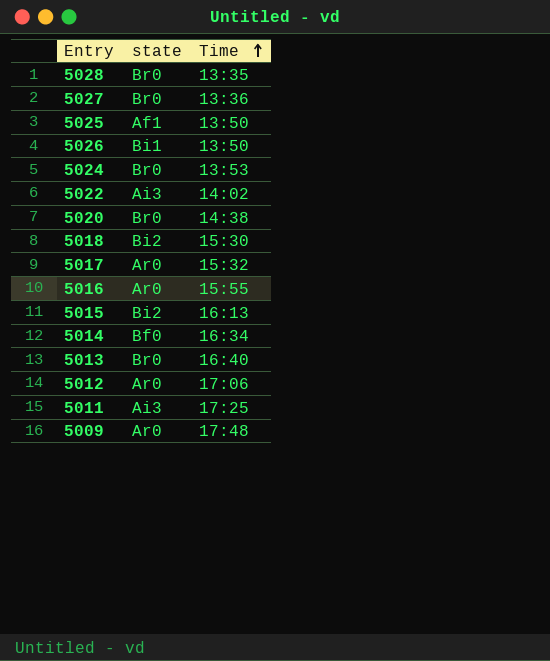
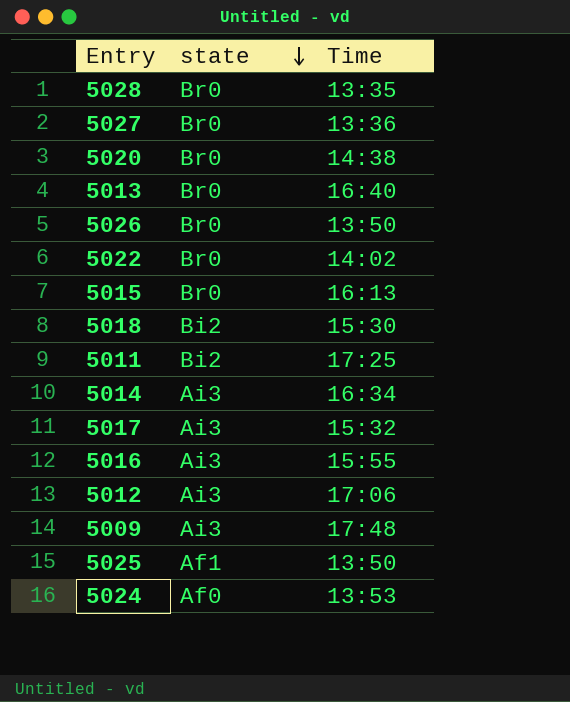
row order: Time ascending -> state descending
5026 | state: Bi1 -> Br0
5022 | state: Ai3 -> Br0
5015 | state: Bi2 -> Br0
5011 | state: Ai3 -> Bi2
5014 | state: Bf0 -> Ai3
5017 | state: Ar0 -> Ai3
5016 | state: Ar0 -> Ai3
5012 | state: Ar0 -> Ai3
5009 | state: Ar0 -> Ai3
5024 | state: Br0 -> Af0

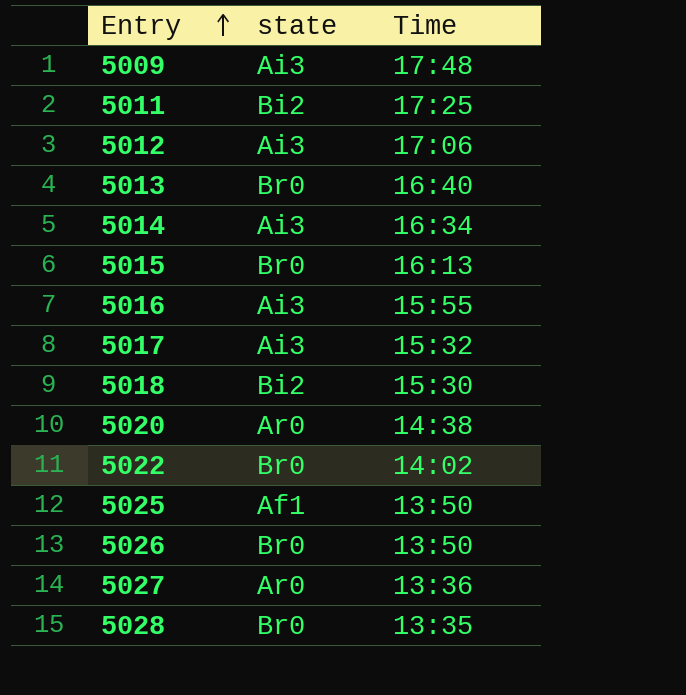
row order: state descending -> Entry ascending
row 5024: Af0 | 13:53 -> none
5020 | state: Br0 -> Ar0
5027 | state: Br0 -> Ar0

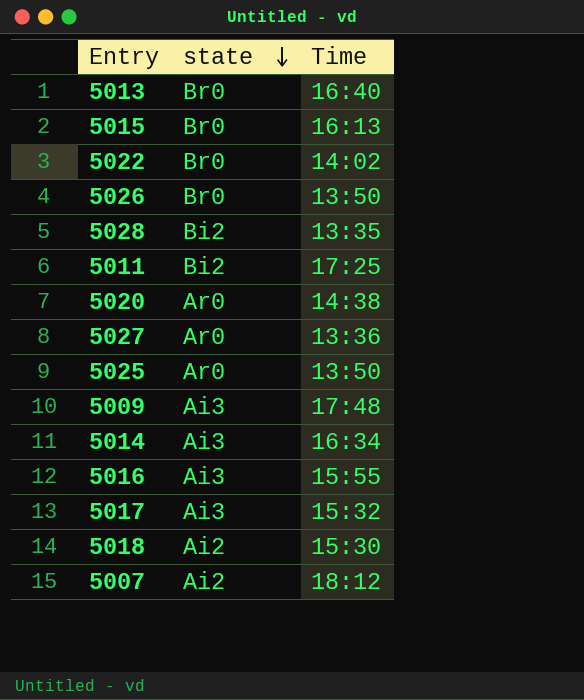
row order: Entry ascending -> state descending
row 5012: Ai3 | 17:06 -> none
5028 | state: Br0 -> Bi2
5025 | state: Af1 -> Ar0
5018 | state: Bi2 -> Ai2
row 5007: none -> Ai2 | 18:12

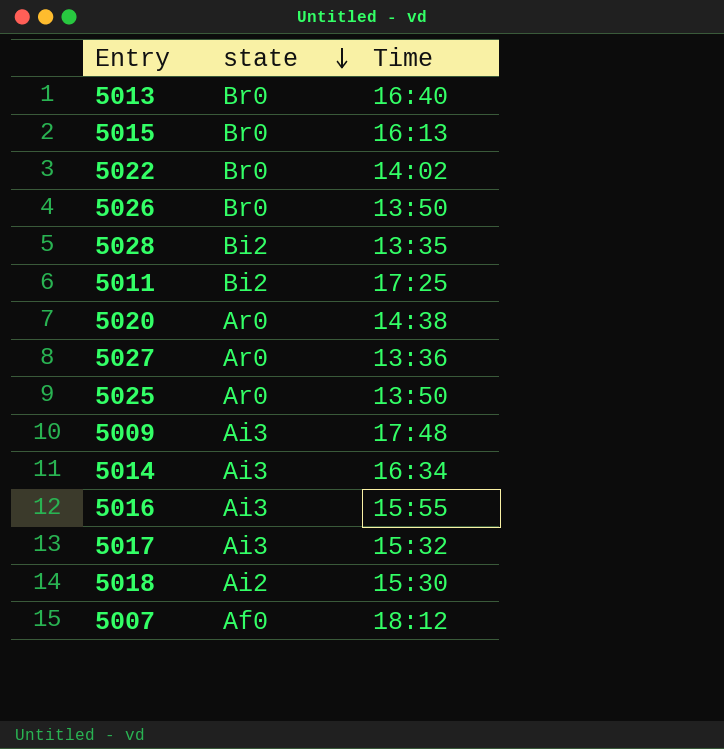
5007 | state: Ai2 -> Af0

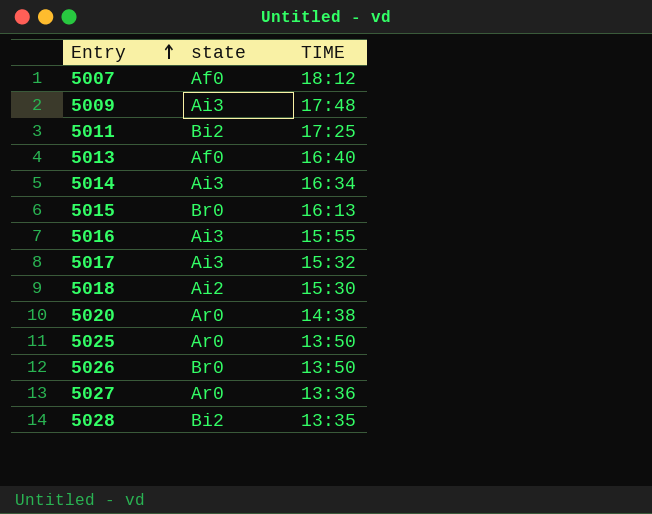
row order: state descending -> Entry ascending
column name: Time -> TIME
row 5022: Br0 | 14:02 -> none
5013 | state: Br0 -> Af0

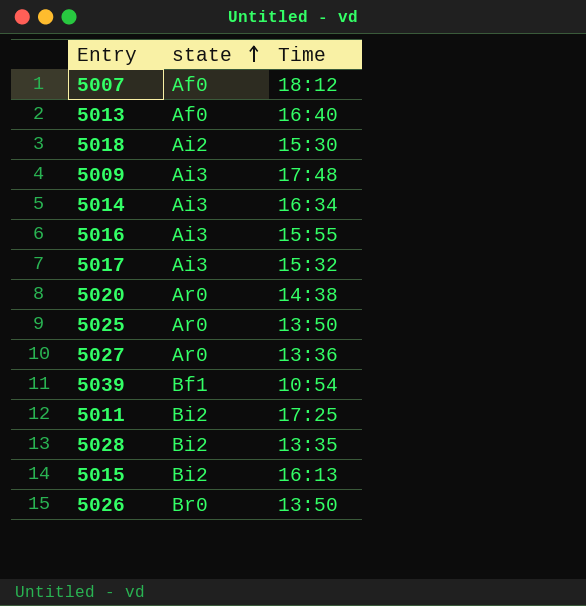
row order: Entry ascending -> state ascending
column name: TIME -> Time
row 5039: none -> Bf1 | 10:54
5015 | state: Br0 -> Bi2

